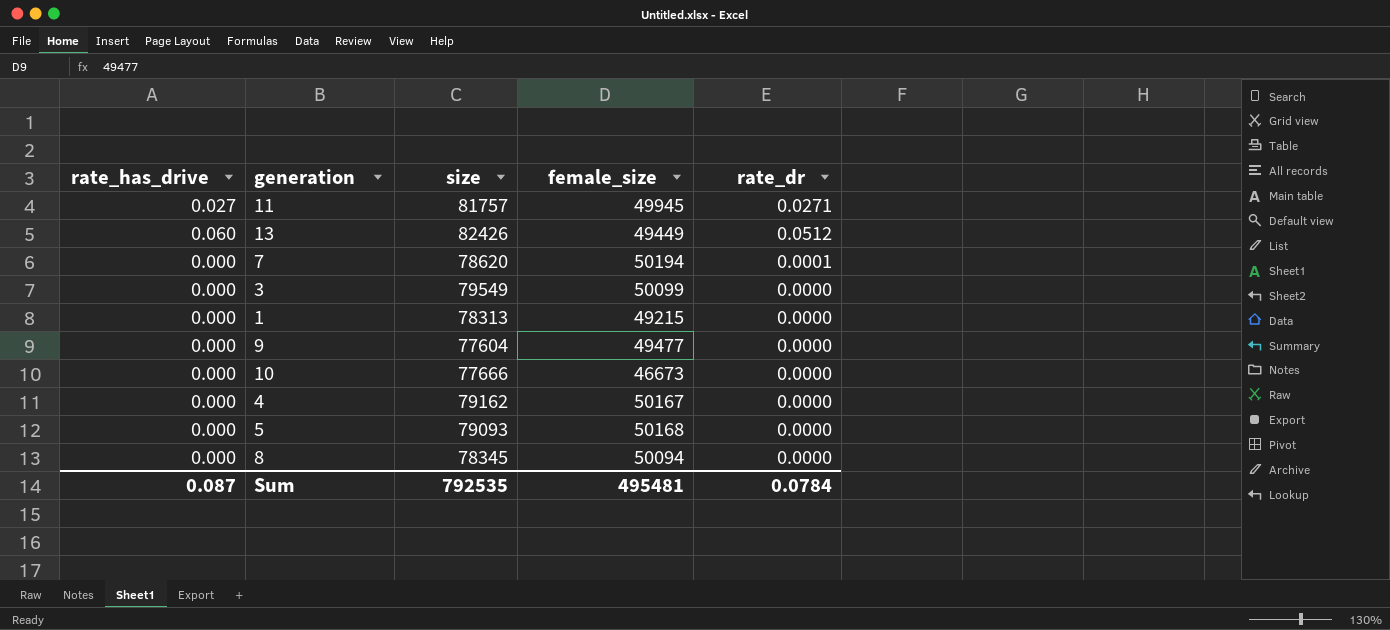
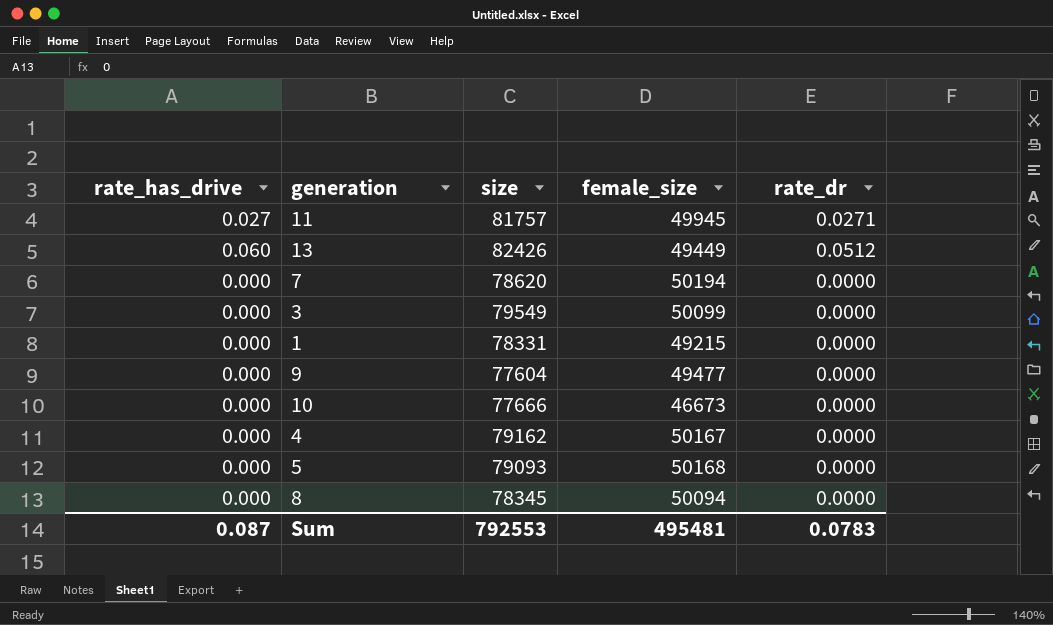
7 | rate_dr: 0.0001 -> 0.0000
1 | size: 78313 -> 78331
Sum | size: 792535 -> 792553
Sum | rate_dr: 0.0784 -> 0.0783

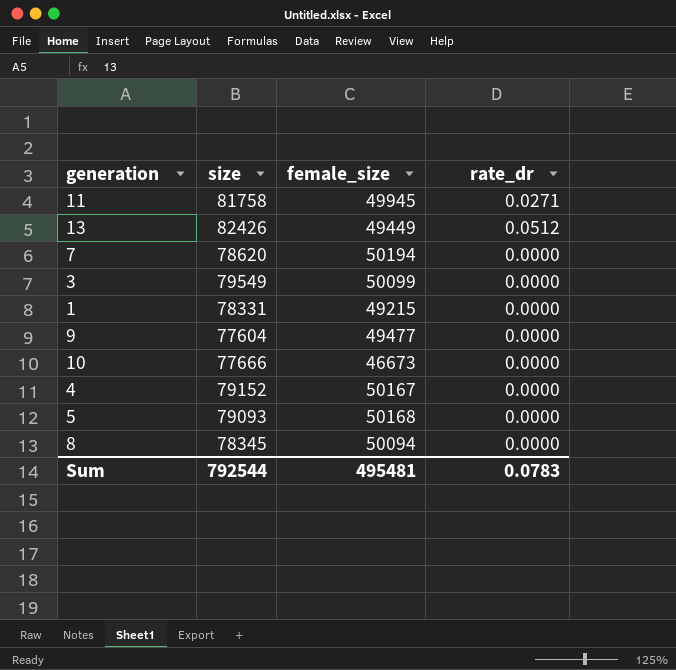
column rate_has_drive | position: 1 -> none
11 | size: 81757 -> 81758
4 | size: 79162 -> 79152
Sum | size: 792553 -> 792544

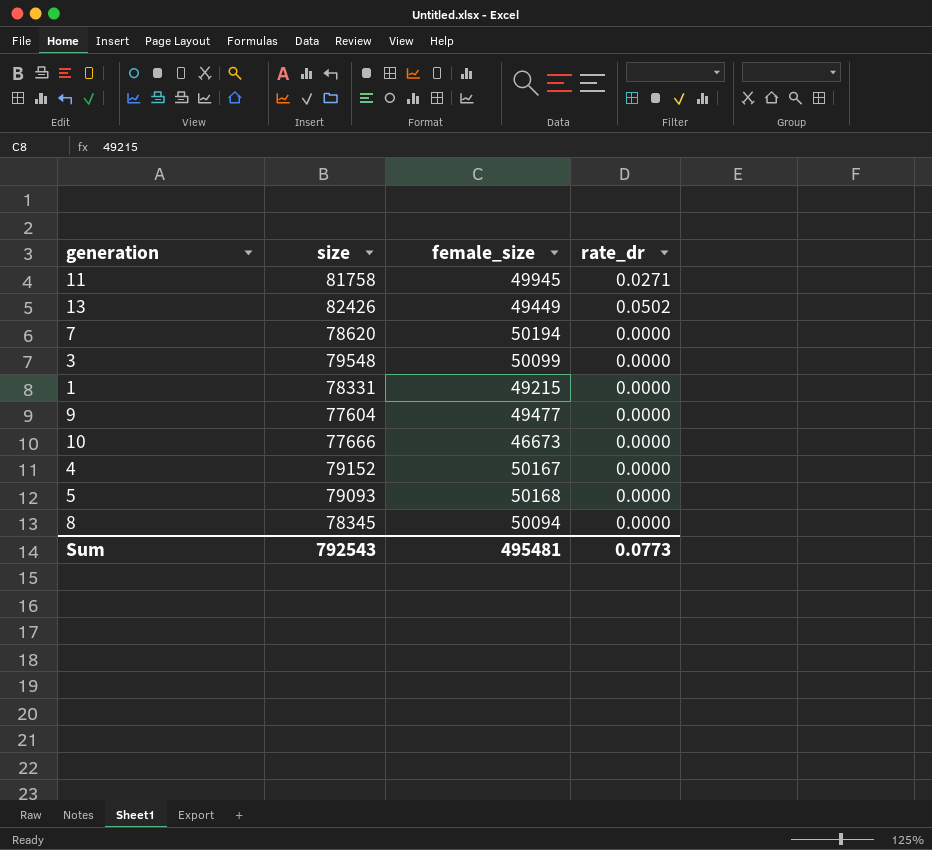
13 | rate_dr: 0.0512 -> 0.0502
3 | size: 79549 -> 79548
Sum | size: 792544 -> 792543
Sum | rate_dr: 0.0783 -> 0.0773

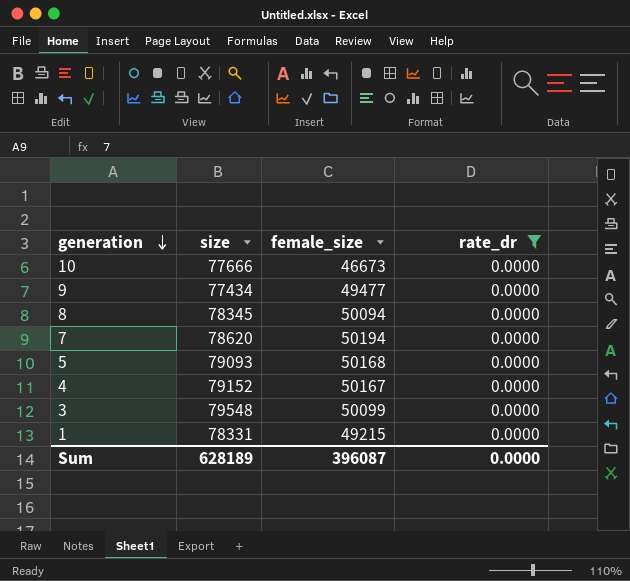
filter: none -> rate_dr = 0.0000
row order: none -> generation descending
9 | size: 77604 -> 77434
Sum | size: 792543 -> 628189
Sum | female_size: 495481 -> 396087
Sum | rate_dr: 0.0773 -> 0.0000

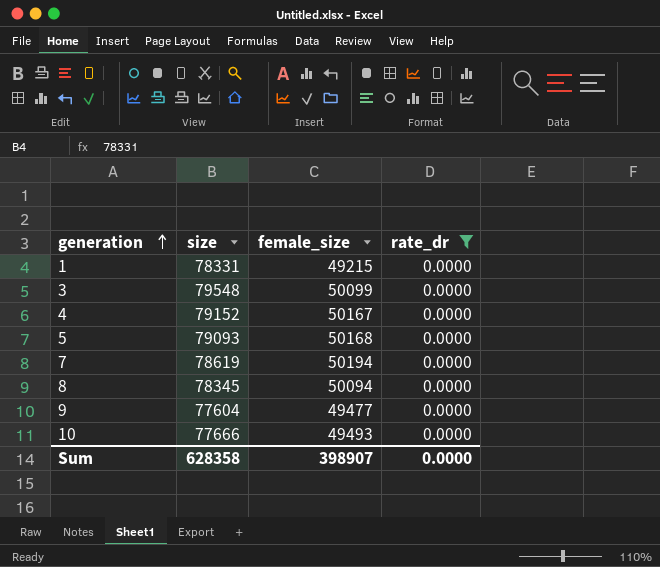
row order: generation descending -> generation ascending
7 | size: 78620 -> 78619
9 | size: 77434 -> 77604
10 | female_size: 46673 -> 49493
Sum | size: 628189 -> 628358
Sum | female_size: 396087 -> 398907

